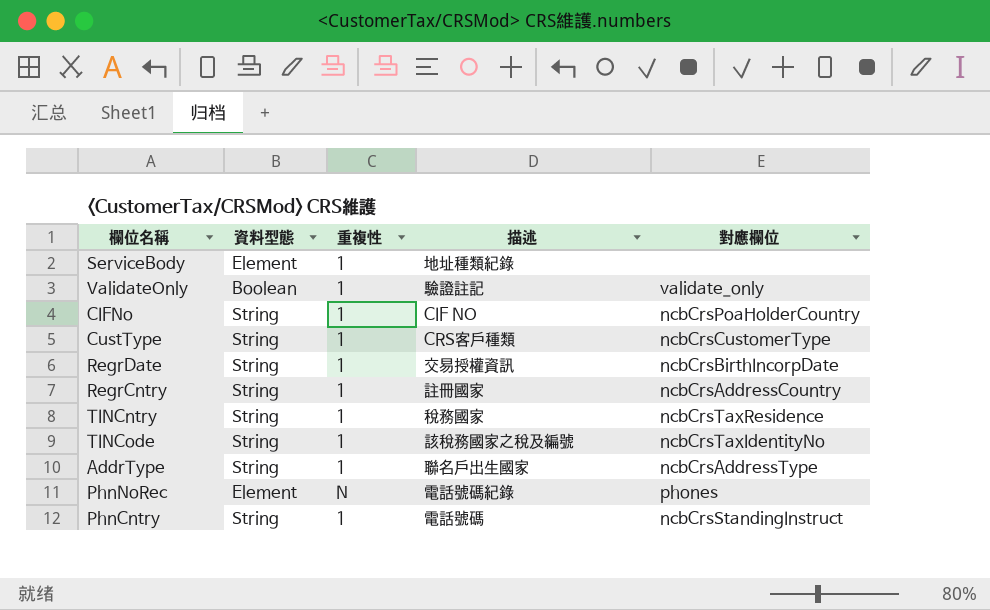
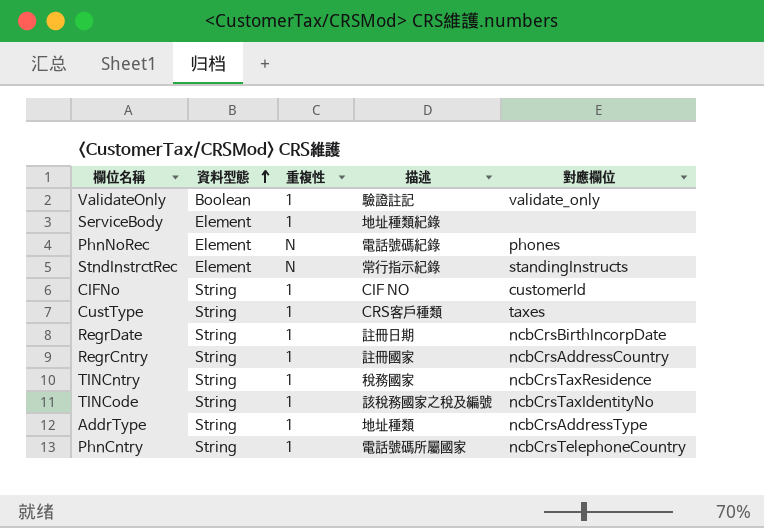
row order: none -> 資料型態 ascending
row StndInstrctRec: none -> Element | N | 常行指示紀錄 | standingInstructs
CIFNo | 對應欄位: ncbCrsPoaHolderCountry -> customerId
CustType | 對應欄位: ncbCrsCustomerType -> taxes
RegrDate | 描述: 交易授權資訊 -> 註冊日期
AddrType | 描述: 聯名戶出生國家 -> 地址種類
PhnCntry | 描述: 電話號碼 -> 電話號碼所屬國家
PhnCntry | 對應欄位: ncbCrsStandingInstruct -> ncbCrsTelephoneCountry

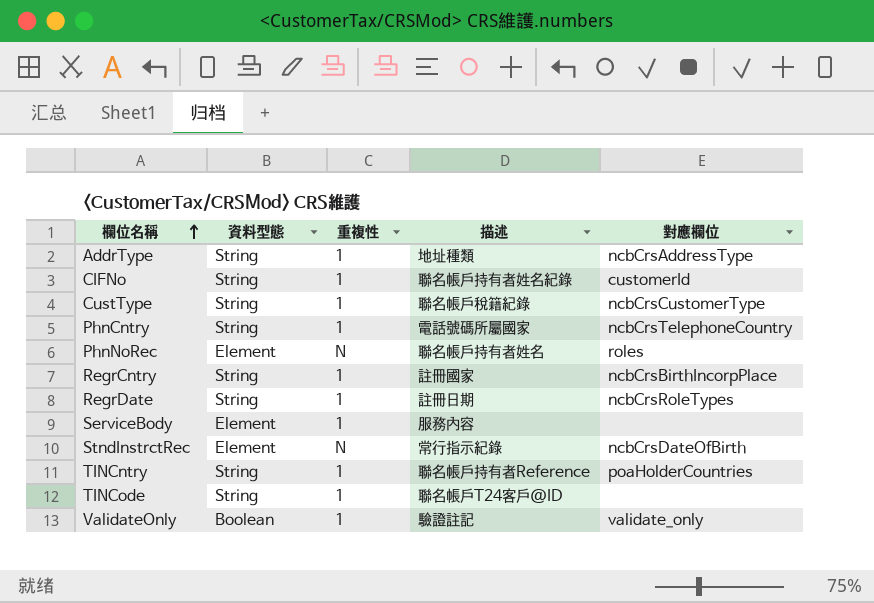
row order: 資料型態 ascending -> 欄位名稱 ascending
CIFNo | 描述: CIF NO -> 聯名帳戶持有者姓名紀錄
CustType | 描述: CRS客戶種類 -> 聯名帳戶稅籍紀錄
CustType | 對應欄位: taxes -> ncbCrsCustomerType
PhnNoRec | 描述: 電話號碼紀錄 -> 聯名帳戶持有者姓名
PhnNoRec | 對應欄位: phones -> roles
RegrCntry | 對應欄位: ncbCrsAddressCountry -> ncbCrsBirthIncorpPlace
RegrDate | 對應欄位: ncbCrsBirthIncorpDate -> ncbCrsRoleTypes
ServiceBody | 描述: 地址種類紀錄 -> 服務內容
StndInstrctRec | 對應欄位: standingInstructs -> ncbCrsDateOfBirth
TINCntry | 描述: 稅務國家 -> 聯名帳戶持有者Reference
TINCntry | 對應欄位: ncbCrsTaxResidence -> poaHolderCountries
TINCode | 描述: 該稅務國家之稅及編號 -> 聯名帳戶T24客戶@ID
TINCode | 對應欄位: ncbCrsTaxIdentityNo -> none

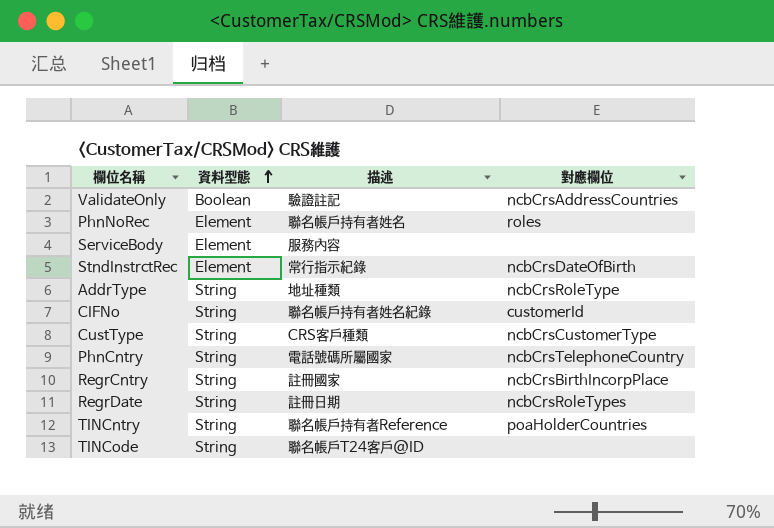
row order: 欄位名稱 ascending -> 資料型態 ascending
column 重複性 | position: 3 -> none
ValidateOnly | 對應欄位: validate_only -> ncbCrsAddressCountries
AddrType | 對應欄位: ncbCrsAddressType -> ncbCrsRoleType
CustType | 描述: 聯名帳戶稅籍紀錄 -> CRS客戶種類

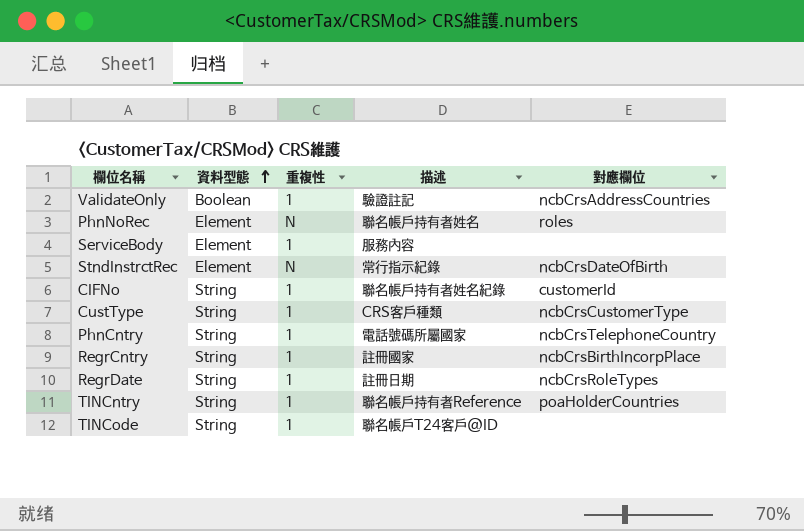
column 重複性 | position: none -> 3
row AddrType: String | 地址種類 | ncbCrsRoleType -> none

